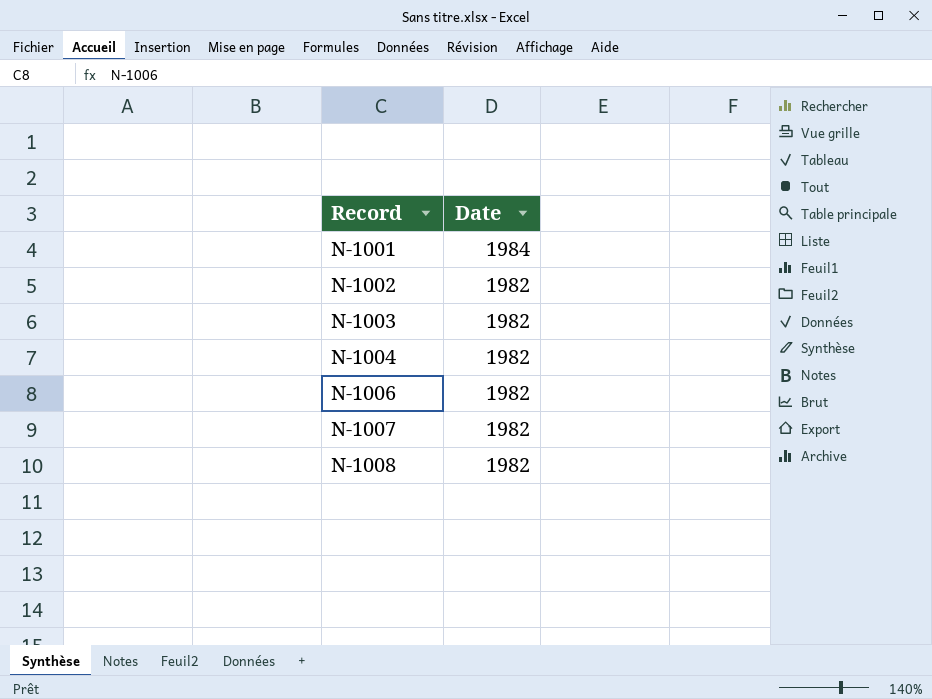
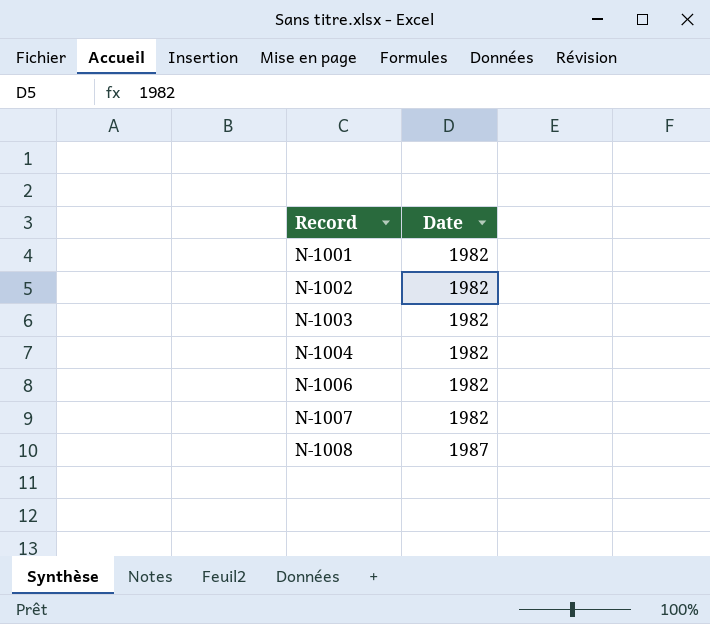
N-1001 | Date: 1984 -> 1982
N-1008 | Date: 1982 -> 1987

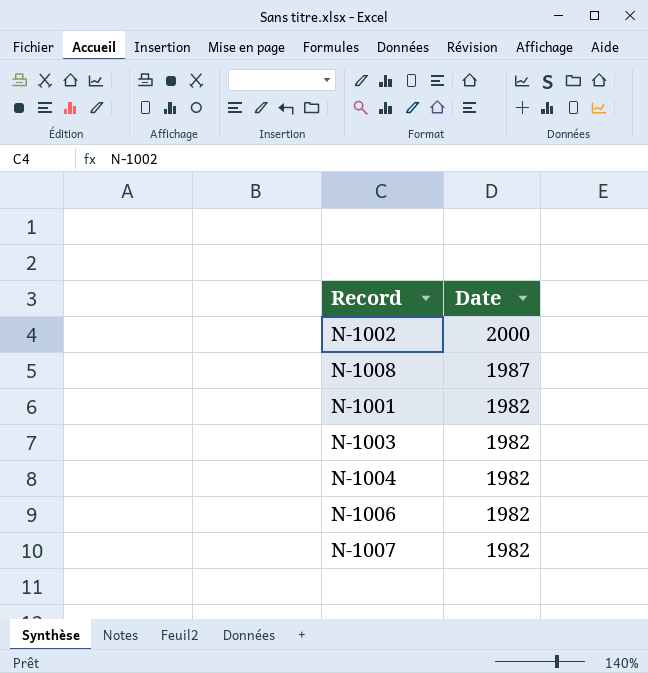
row order: Record ascending -> Date descending
N-1002 | Date: 1982 -> 2000

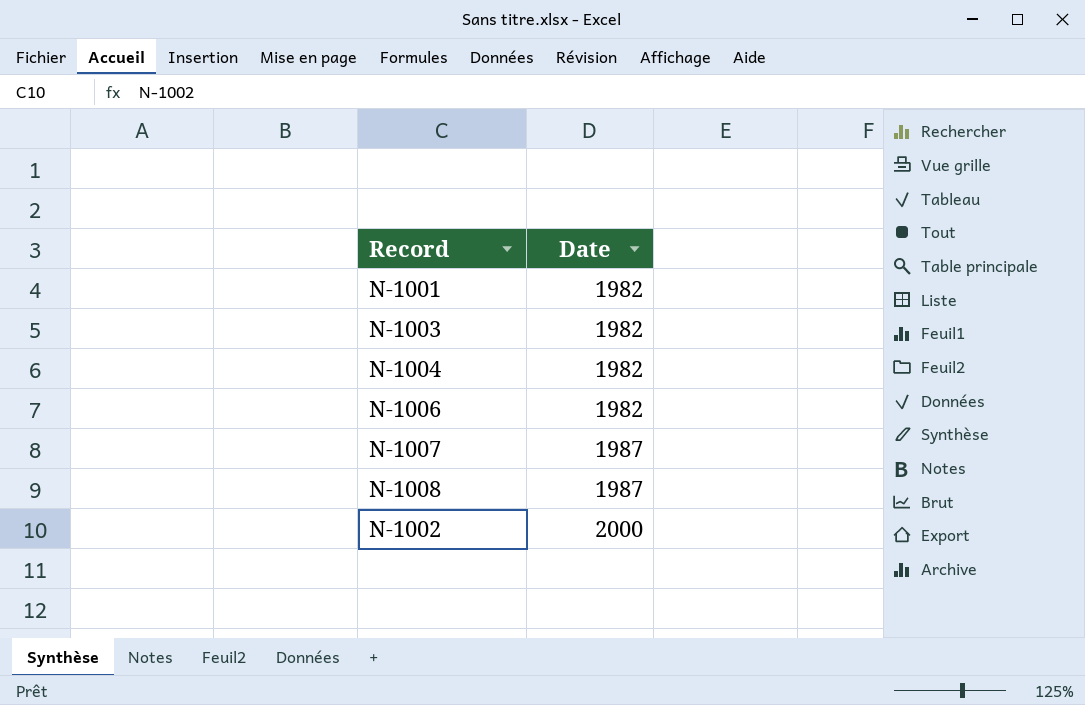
row order: Date descending -> Date ascending
N-1007 | Date: 1982 -> 1987

